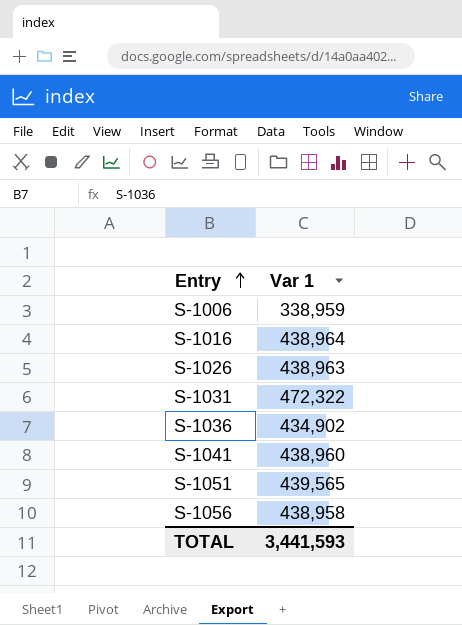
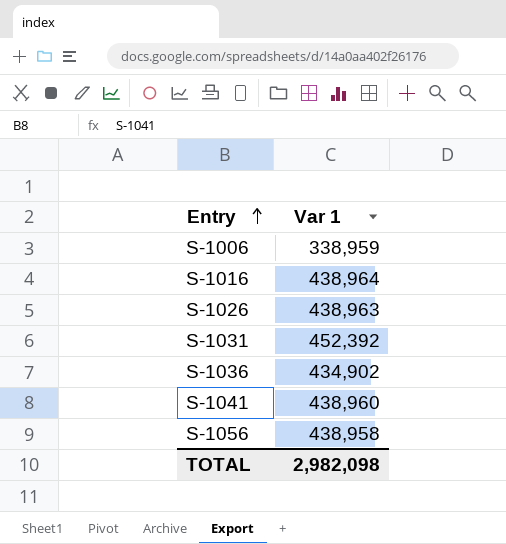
row S-1051: 439,565 -> none
S-1031 | Var 1: 472,322 -> 452,392
TOTAL | Var 1: 3,441,593 -> 2,982,098

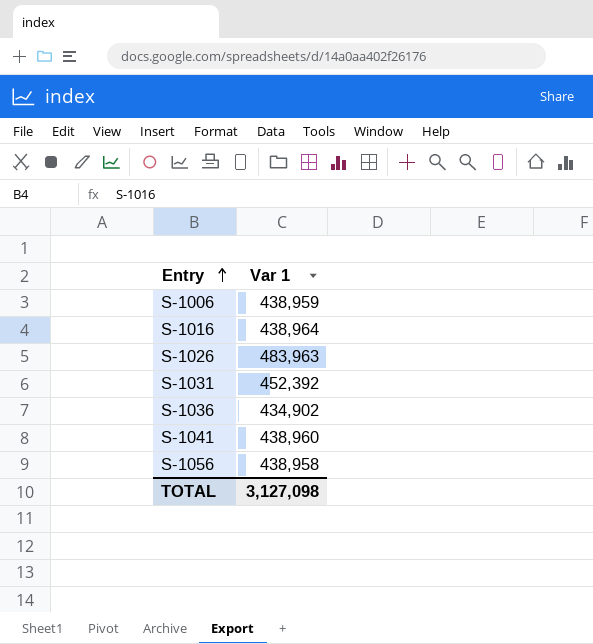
S-1006 | Var 1: 338,959 -> 438,959
S-1026 | Var 1: 438,963 -> 483,963
TOTAL | Var 1: 2,982,098 -> 3,127,098

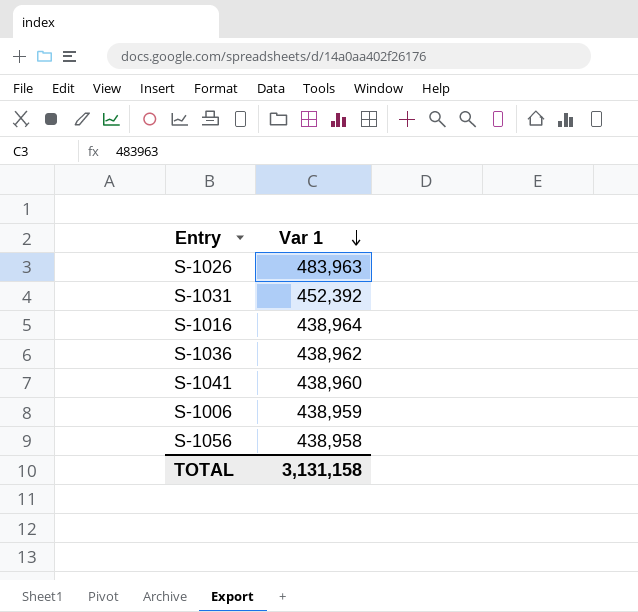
row order: Entry ascending -> Var 1 descending
S-1036 | Var 1: 434,902 -> 438,962
TOTAL | Var 1: 3,127,098 -> 3,131,158

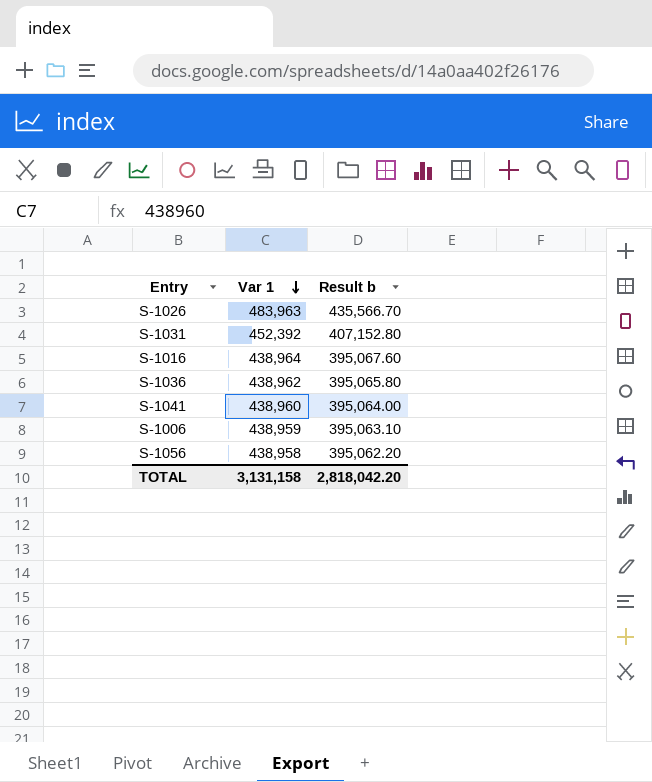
column Result b | formula: none -> [Var 1] * 0.9

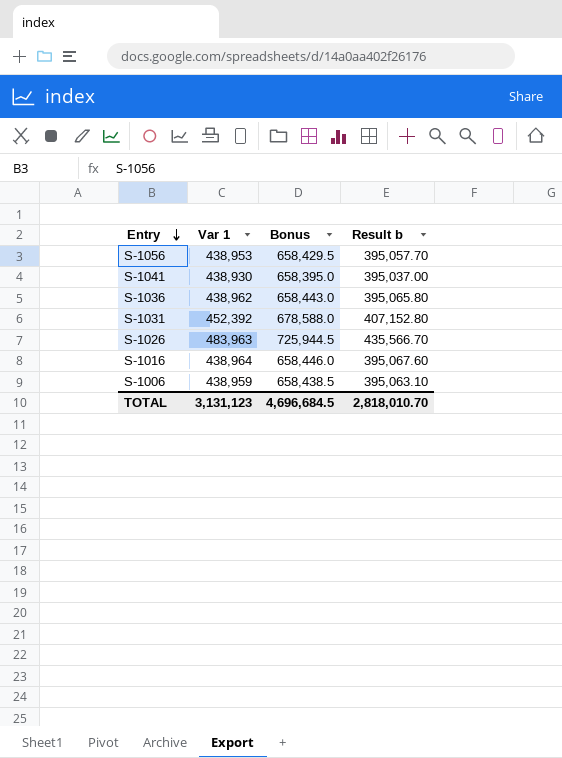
row order: Var 1 descending -> Entry descending
column Bonus | formula: none -> [Var 1] * 1.5
S-1056 | Var 1: 438,958 -> 438,953
S-1056 | Result b: 395,062.20 -> 395,057.70
S-1041 | Var 1: 438,960 -> 438,930
S-1041 | Result b: 395,064.00 -> 395,037.00
TOTAL | Var 1: 3,131,158 -> 3,131,123
TOTAL | Result b: 2,818,042.20 -> 2,818,010.70

